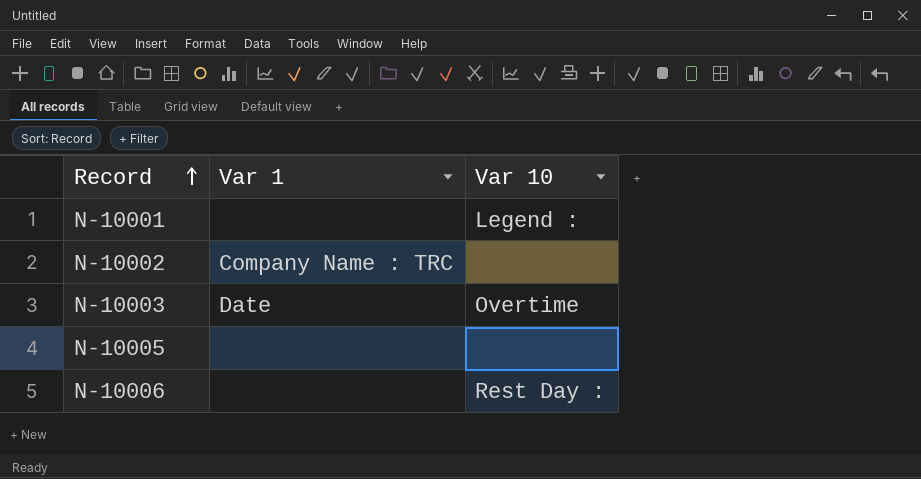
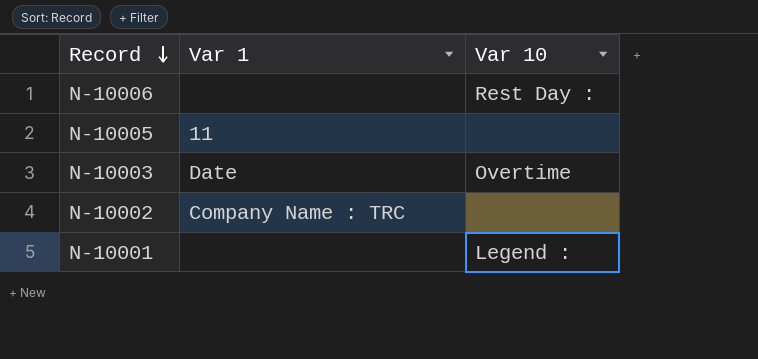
row order: Record ascending -> Record descending
N-10005 | Var 1: none -> 11

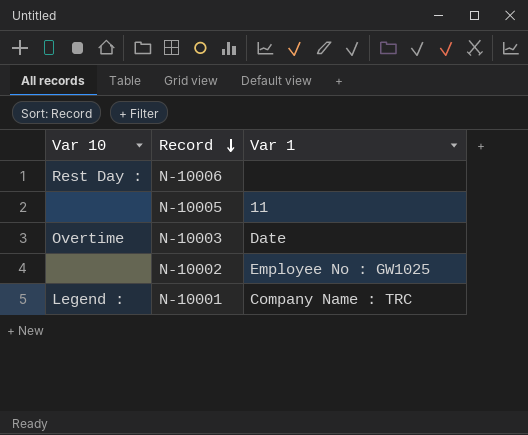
column Var 10 | position: 3 -> 1
N-10002 | Var 1: Company Name : TRC -> Employee No : GW1025
N-10001 | Var 1: none -> Company Name : TRC

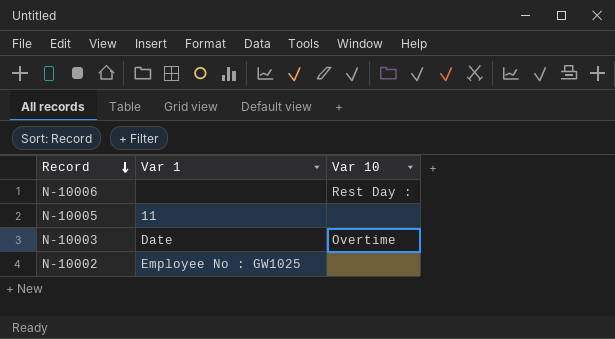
column Var 10 | position: 1 -> 3
row N-10001: Legend : | Company Name : TRC -> none

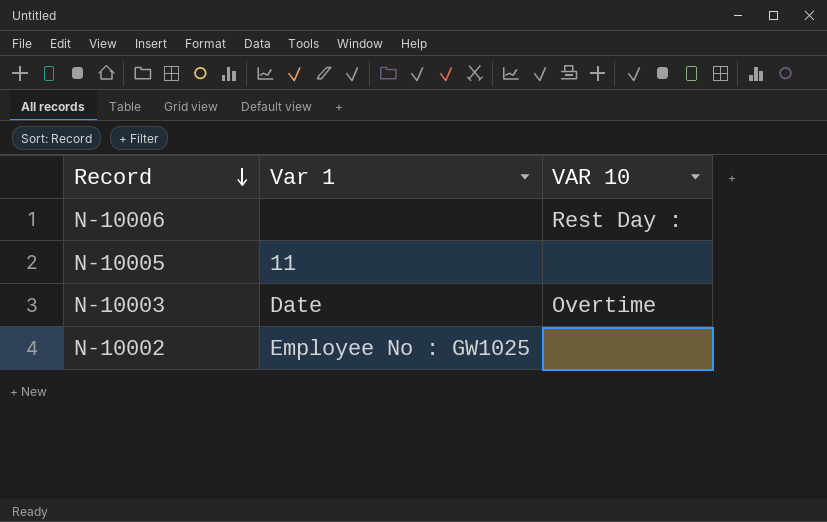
column name: Var 10 -> VAR 10

